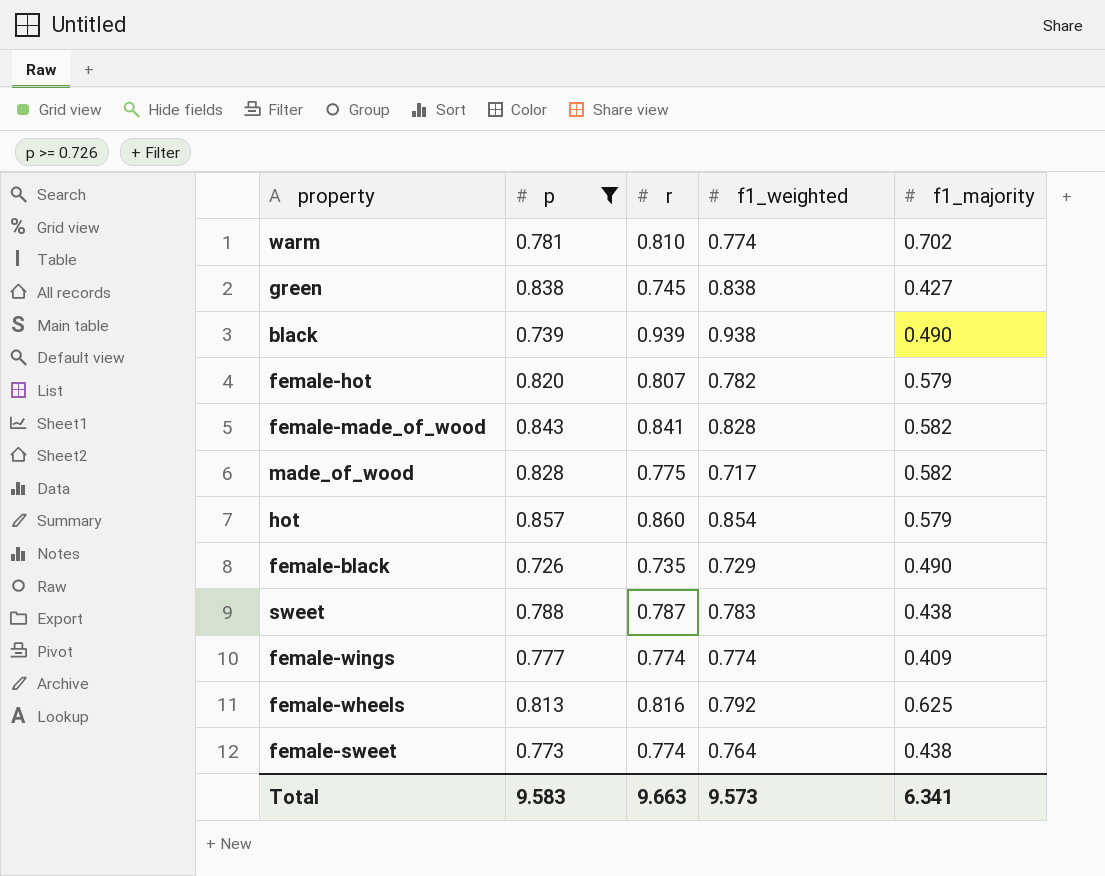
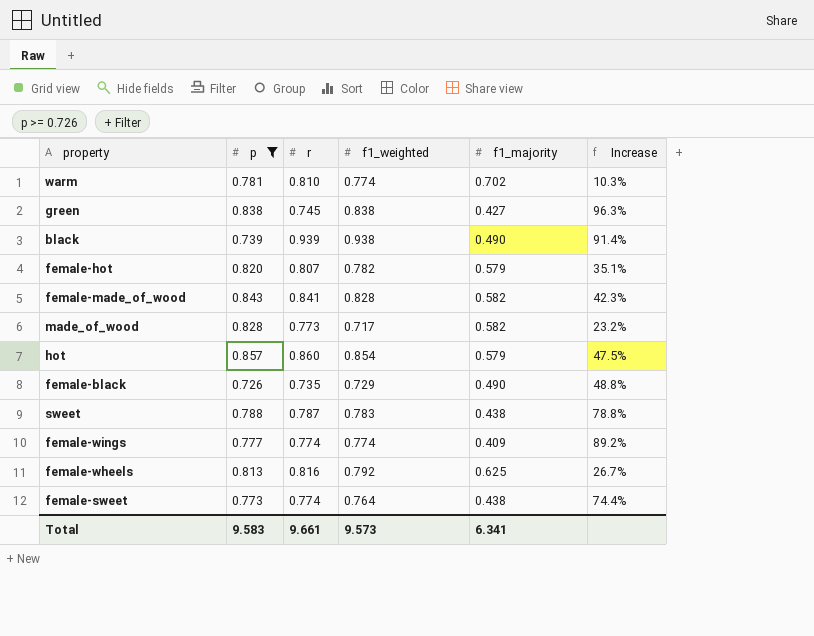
column Increase | formula: none -> ([f1_weighted] - [f1_majority]) / [f1_majority]
made_of_wood | r: 0.775 -> 0.773
Total | r: 9.663 -> 9.661

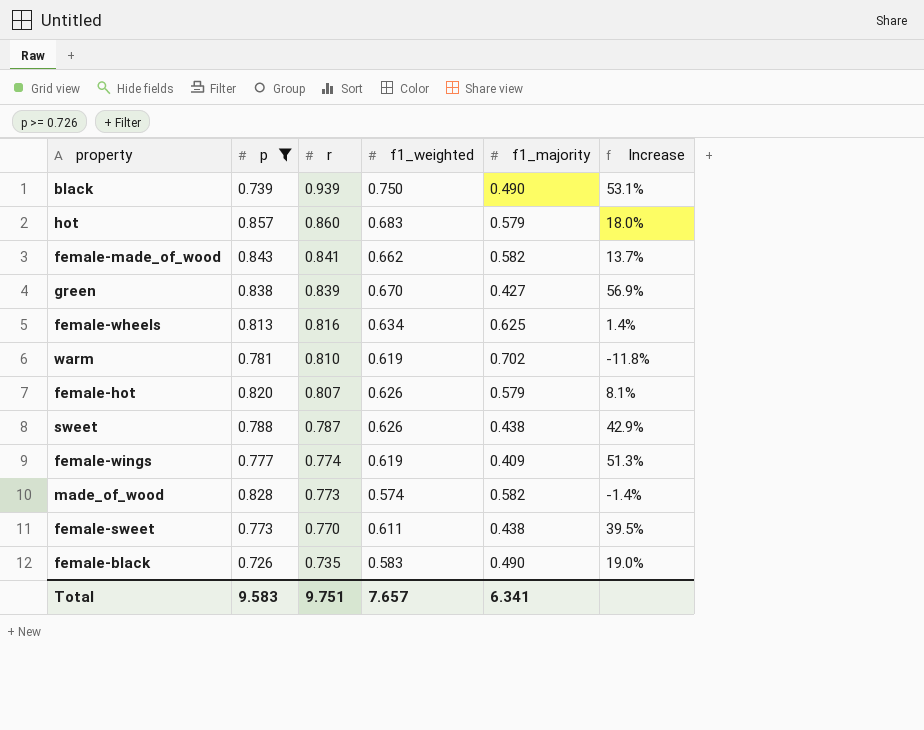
row order: none -> r descending
black | f1_weighted: 0.938 -> 0.750
black | Increase: 91.4% -> 53.1%
hot | f1_weighted: 0.854 -> 0.683
hot | Increase: 47.5% -> 18.0%
female-made_of_wood | f1_weighted: 0.828 -> 0.662
female-made_of_wood | Increase: 42.3% -> 13.7%
green | r: 0.745 -> 0.839
green | f1_weighted: 0.838 -> 0.670
green | Increase: 96.3% -> 56.9%
female-wheels | f1_weighted: 0.792 -> 0.634
female-wheels | Increase: 26.7% -> 1.4%
warm | f1_weighted: 0.774 -> 0.619
warm | Increase: 10.3% -> -11.8%
female-hot | f1_weighted: 0.782 -> 0.626
female-hot | Increase: 35.1% -> 8.1%
sweet | f1_weighted: 0.783 -> 0.626
sweet | Increase: 78.8% -> 42.9%
female-wings | f1_weighted: 0.774 -> 0.619
female-wings | Increase: 89.2% -> 51.3%
made_of_wood | f1_weighted: 0.717 -> 0.574
made_of_wood | Increase: 23.2% -> -1.4%
female-sweet | r: 0.774 -> 0.770
female-sweet | f1_weighted: 0.764 -> 0.611
female-sweet | Increase: 74.4% -> 39.5%
female-black | f1_weighted: 0.729 -> 0.583
female-black | Increase: 48.8% -> 19.0%
Total | r: 9.661 -> 9.751
Total | f1_weighted: 9.573 -> 7.657

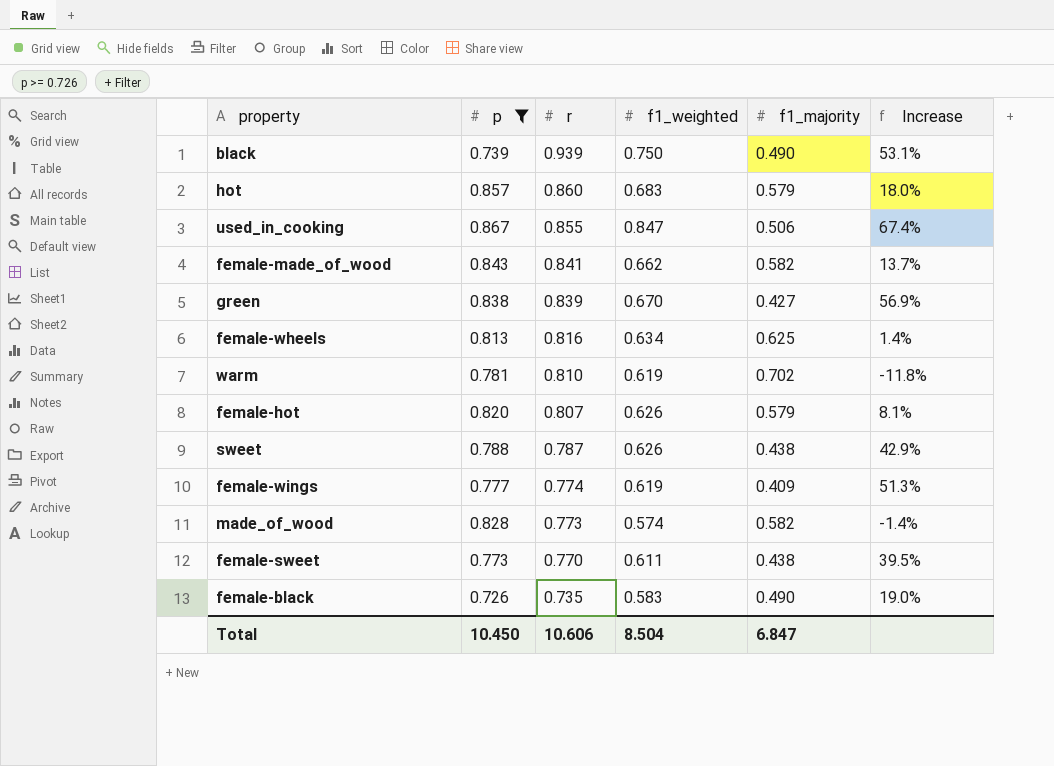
row used_in_cooking: none -> 0.867 | 0.855 | 0.847 | 0.506 | 67.4%
Total | p: 9.583 -> 10.450
Total | r: 9.751 -> 10.606
Total | f1_weighted: 7.657 -> 8.504
Total | f1_majority: 6.341 -> 6.847

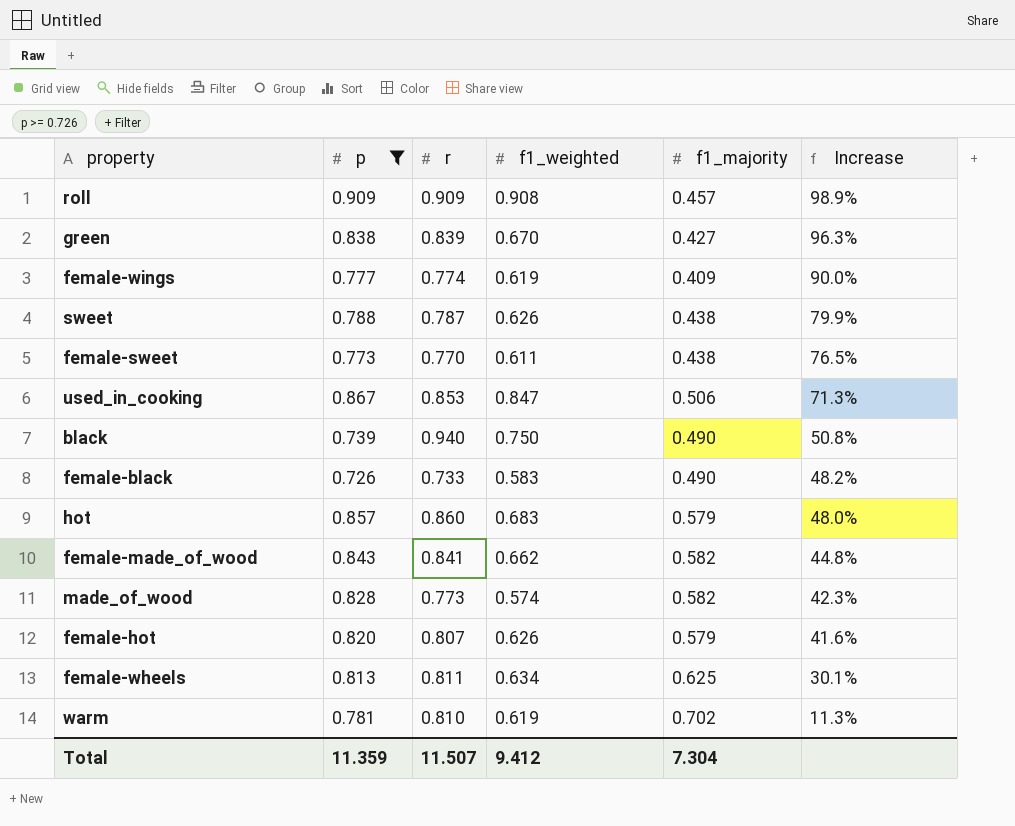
row order: r descending -> Increase descending
column Increase | formula: ([f1_weighted] - [f1_majority]) / [f1_majority] -> ([p] - [f1_majority]) / [f1_majority]
row roll: none -> 0.909 | 0.909 | 0.908 | 0.457 | 98.9%
used_in_cooking | r: 0.855 -> 0.853
black | r: 0.939 -> 0.940
female-black | r: 0.735 -> 0.733
female-wheels | r: 0.816 -> 0.811
Total | p: 10.450 -> 11.359
Total | r: 10.606 -> 11.507
Total | f1_weighted: 8.504 -> 9.412
Total | f1_majority: 6.847 -> 7.304

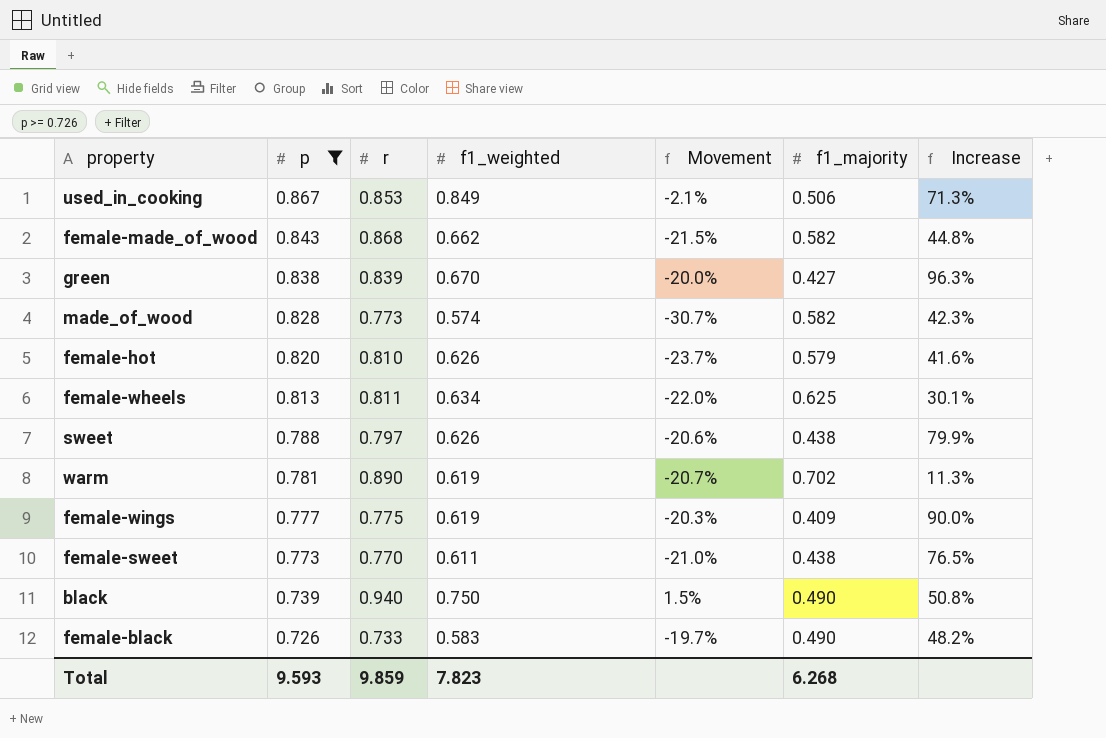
row order: Increase descending -> p descending
column Movement | formula: none -> ([f1_weighted] - [p]) / [p]
row roll: 0.909 | 0.909 | 0.908 | 0.457 | 98.9% -> none
row hot: 0.857 | 0.860 | 0.683 | 0.579 | 48.0% -> none
used_in_cooking | f1_weighted: 0.847 -> 0.849
female-made_of_wood | r: 0.841 -> 0.868
female-hot | r: 0.807 -> 0.810
sweet | r: 0.787 -> 0.797
warm | r: 0.810 -> 0.890
female-wings | r: 0.774 -> 0.775
Total | p: 11.359 -> 9.593
Total | r: 11.507 -> 9.859
Total | f1_weighted: 9.412 -> 7.823
Total | f1_majority: 7.304 -> 6.268

